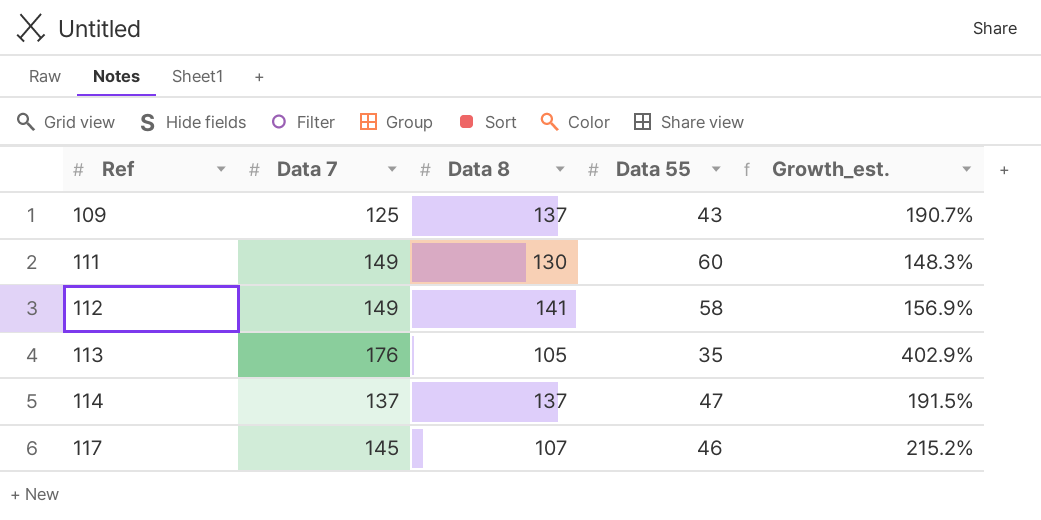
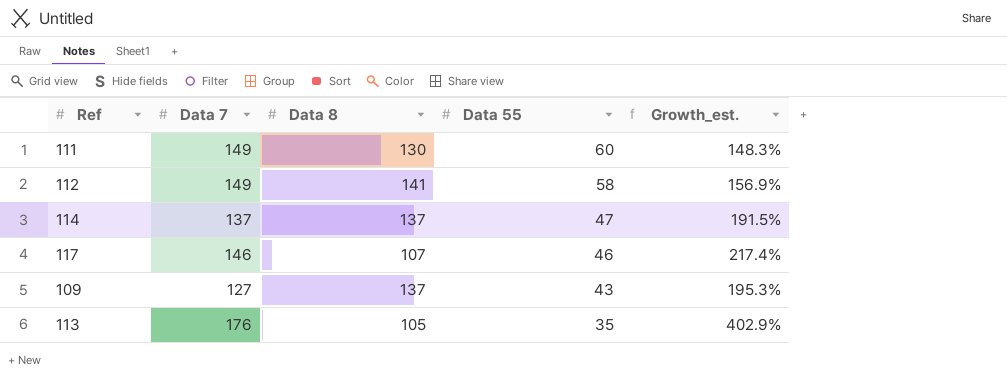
row order: Ref ascending -> Data 55 descending
117 | Data 7: 145 -> 146
117 | Growth_est.: 215.2% -> 217.4%
109 | Data 7: 125 -> 127
109 | Growth_est.: 190.7% -> 195.3%

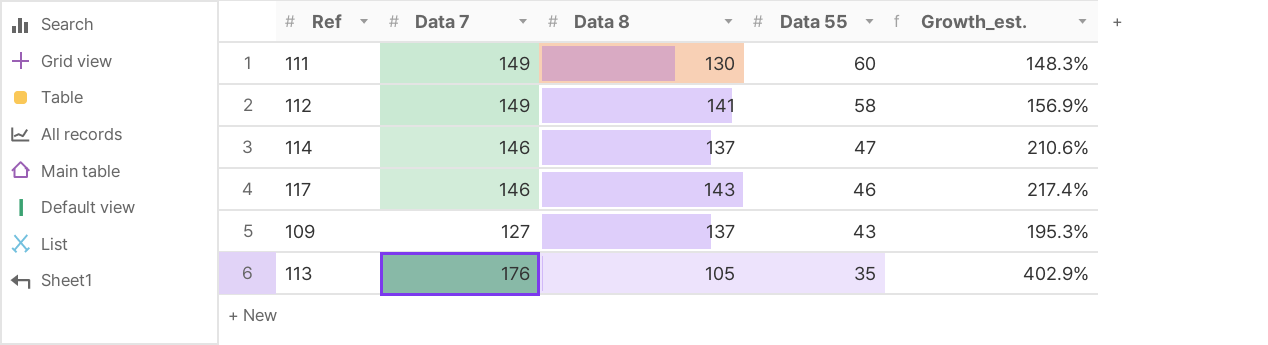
114 | Data 7: 137 -> 146
114 | Growth_est.: 191.5% -> 210.6%
117 | Data 8: 107 -> 143

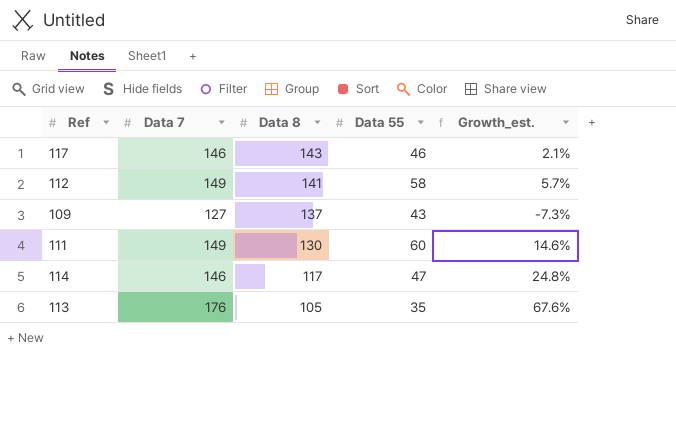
row order: Data 55 descending -> Data 8 descending
column Growth_est. | formula: ([Data 7] - [Data 55]) / [Data 55] -> ([Data 7] - [Data 8]) / [Data 8]
114 | Data 8: 137 -> 117

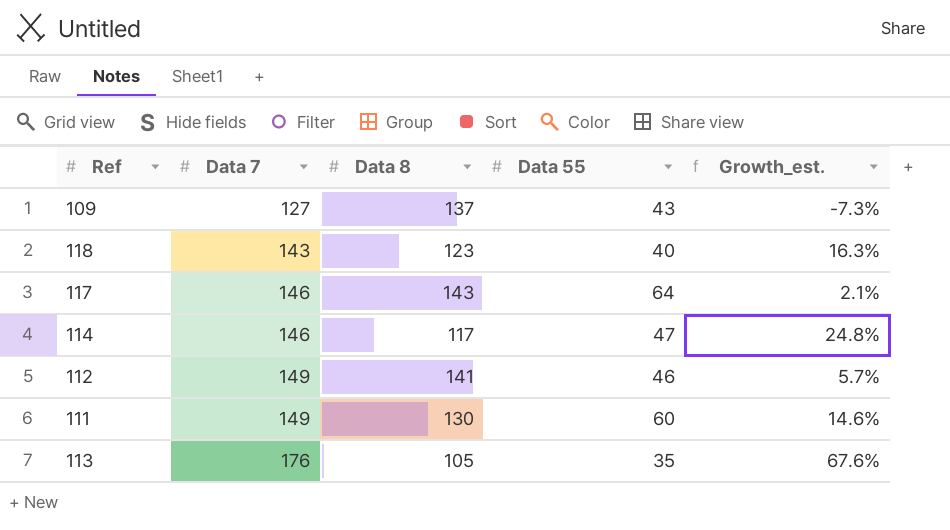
row order: Data 8 descending -> Data 7 ascending
row 118: none -> 143 | 123 | 40 | 16.3%
117 | Data 55: 46 -> 64
112 | Data 55: 58 -> 46

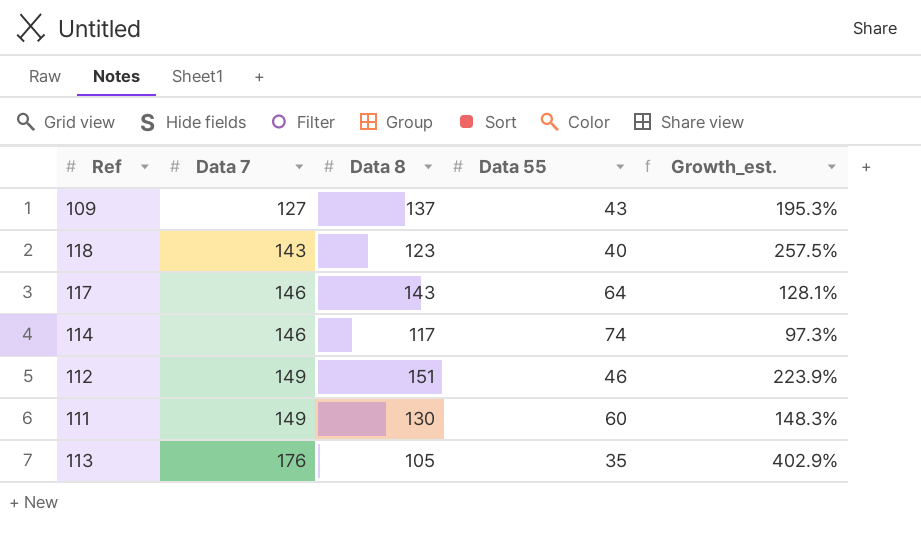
column Growth_est. | formula: ([Data 7] - [Data 8]) / [Data 8] -> ([Data 7] - [Data 55]) / [Data 55]
114 | Data 55: 47 -> 74
112 | Data 8: 141 -> 151

